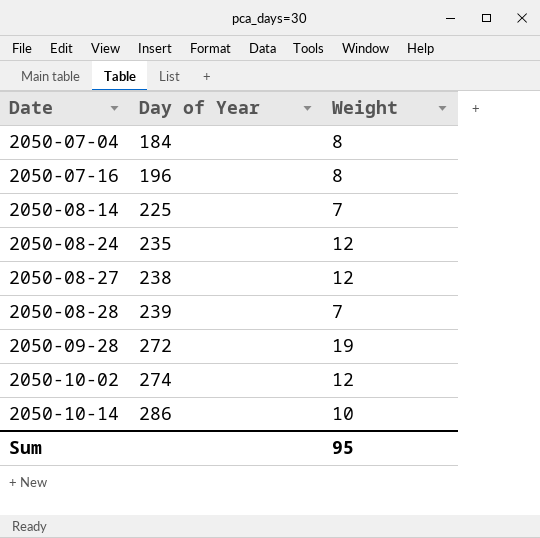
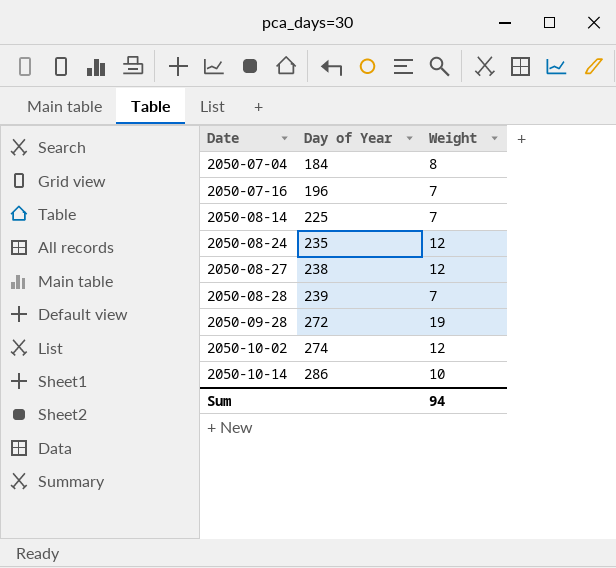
2050-07-16 | Weight: 8 -> 7
Sum | Weight: 95 -> 94

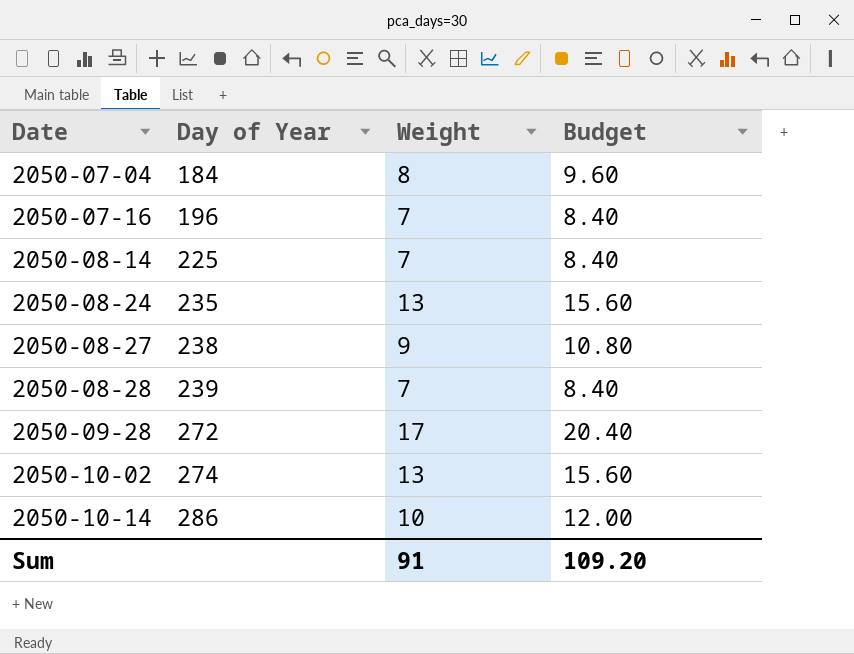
column Budget | formula: none -> [Weight] * 1.2
2050-08-24 | Weight: 12 -> 13
2050-08-27 | Weight: 12 -> 9
2050-09-28 | Weight: 19 -> 17
2050-10-02 | Weight: 12 -> 13
Sum | Weight: 94 -> 91

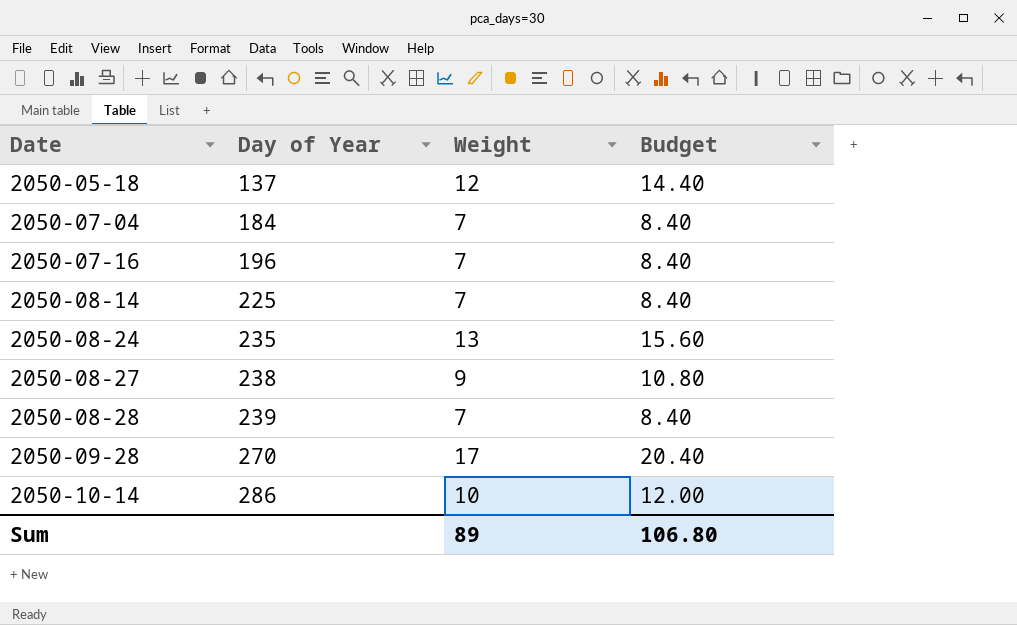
row 2050-10-02: 274 | 13 | 15.60 -> none
row 2050-05-18: none -> 137 | 12 | 14.40
2050-07-04 | Weight: 8 -> 7
2050-07-04 | Budget: 9.60 -> 8.40
2050-09-28 | Day of Year: 272 -> 270
Sum | Weight: 91 -> 89
Sum | Budget: 109.20 -> 106.80

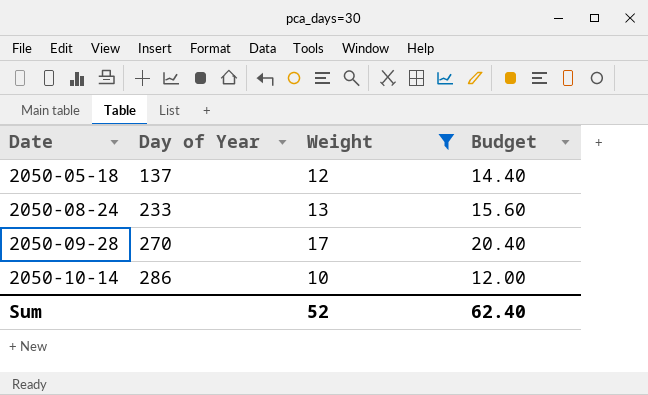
filter: none -> Weight >= 10
2050-08-24 | Day of Year: 235 -> 233
Sum | Weight: 89 -> 52
Sum | Budget: 106.80 -> 62.40

